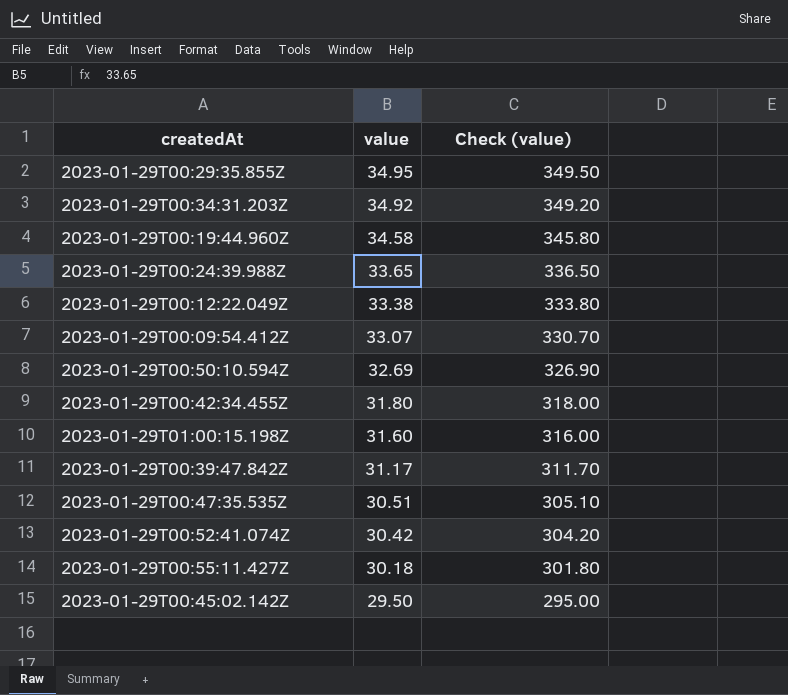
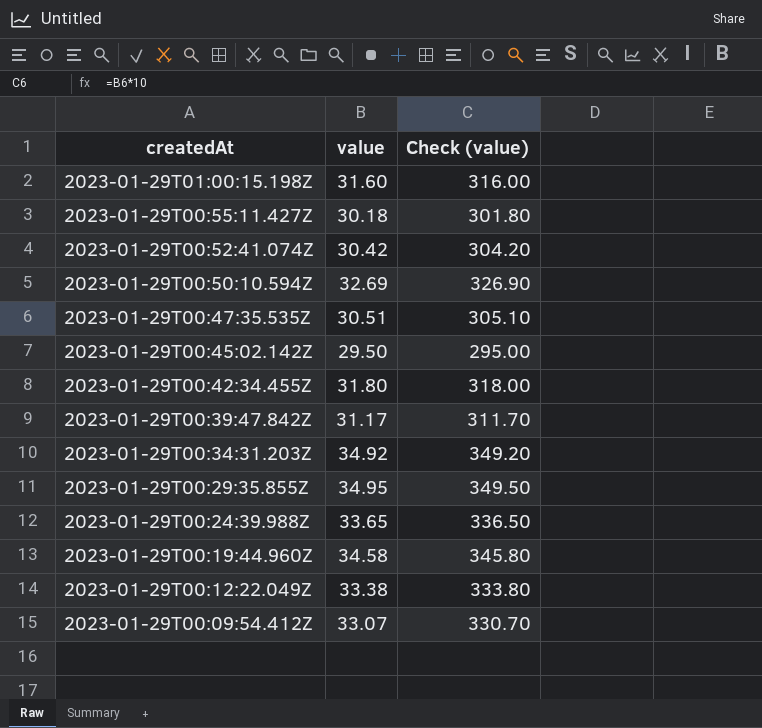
row order: value descending -> createdAt descending

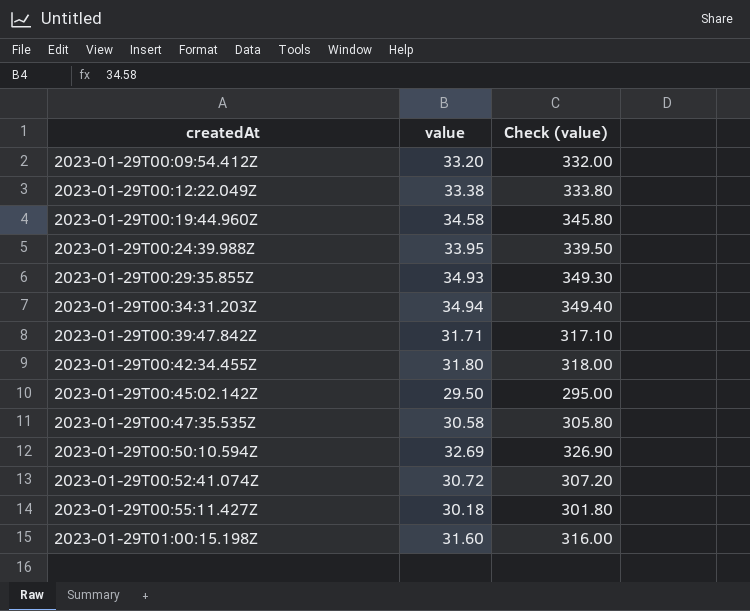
row order: createdAt descending -> createdAt ascending
2023-01-29T00:09:54.412Z | value: 33.07 -> 33.20
2023-01-29T00:09:54.412Z | Check (value): 330.70 -> 332.00
2023-01-29T00:24:39.988Z | value: 33.65 -> 33.95
2023-01-29T00:24:39.988Z | Check (value): 336.50 -> 339.50
2023-01-29T00:29:35.855Z | value: 34.95 -> 34.93
2023-01-29T00:29:35.855Z | Check (value): 349.50 -> 349.30
2023-01-29T00:34:31.203Z | value: 34.92 -> 34.94
2023-01-29T00:34:31.203Z | Check (value): 349.20 -> 349.40
2023-01-29T00:39:47.842Z | value: 31.17 -> 31.71
2023-01-29T00:39:47.842Z | Check (value): 311.70 -> 317.10
2023-01-29T00:47:35.535Z | value: 30.51 -> 30.58
2023-01-29T00:47:35.535Z | Check (value): 305.10 -> 305.80
2023-01-29T00:52:41.074Z | value: 30.42 -> 30.72
2023-01-29T00:52:41.074Z | Check (value): 304.20 -> 307.20

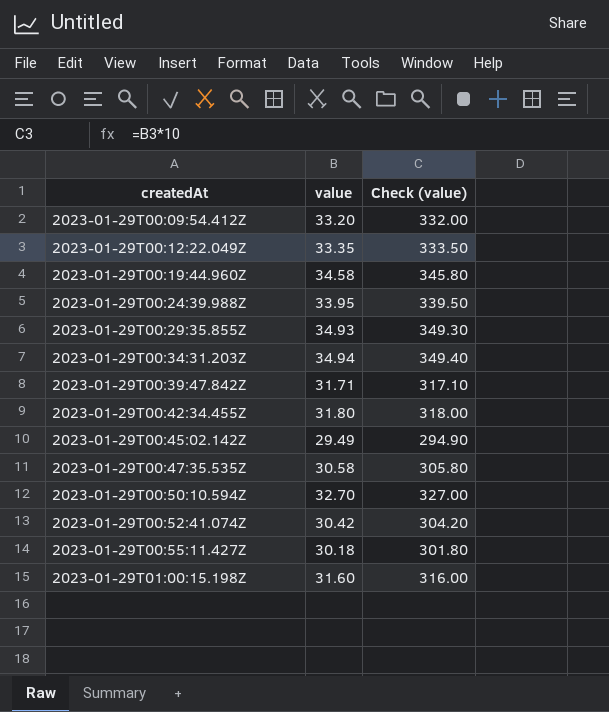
2023-01-29T00:12:22.049Z | value: 33.38 -> 33.35
2023-01-29T00:12:22.049Z | Check (value): 333.80 -> 333.50
2023-01-29T00:45:02.142Z | value: 29.50 -> 29.49
2023-01-29T00:45:02.142Z | Check (value): 295.00 -> 294.90
2023-01-29T00:50:10.594Z | value: 32.69 -> 32.70
2023-01-29T00:50:10.594Z | Check (value): 326.90 -> 327.00
2023-01-29T00:52:41.074Z | value: 30.72 -> 30.42
2023-01-29T00:52:41.074Z | Check (value): 307.20 -> 304.20

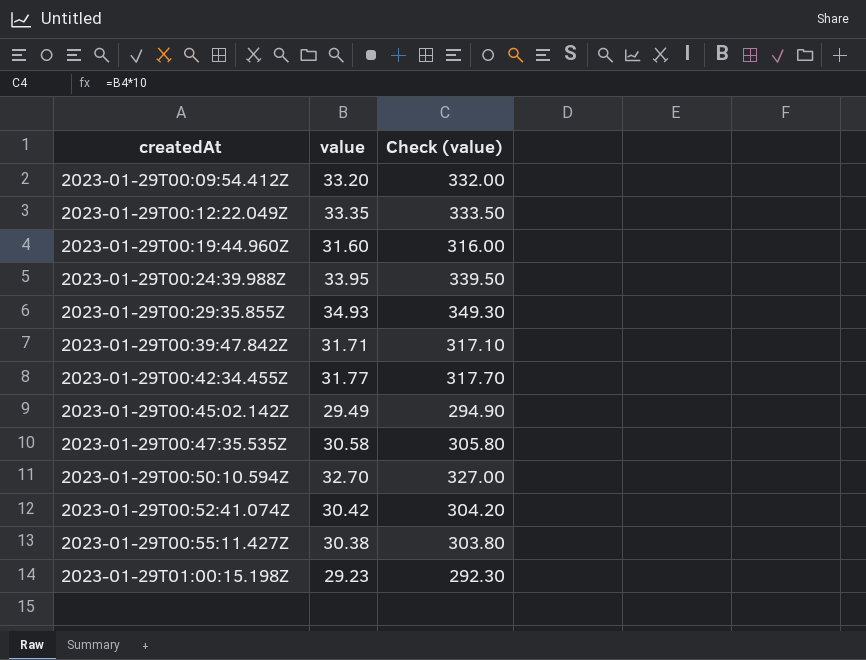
row 2023-01-29T00:34:31.203Z: 34.94 | 349.40 -> none
2023-01-29T00:19:44.960Z | value: 34.58 -> 31.60
2023-01-29T00:19:44.960Z | Check (value): 345.80 -> 316.00
2023-01-29T00:42:34.455Z | value: 31.80 -> 31.77
2023-01-29T00:42:34.455Z | Check (value): 318.00 -> 317.70
2023-01-29T00:55:11.427Z | value: 30.18 -> 30.38
2023-01-29T00:55:11.427Z | Check (value): 301.80 -> 303.80
2023-01-29T01:00:15.198Z | value: 31.60 -> 29.23
2023-01-29T01:00:15.198Z | Check (value): 316.00 -> 292.30

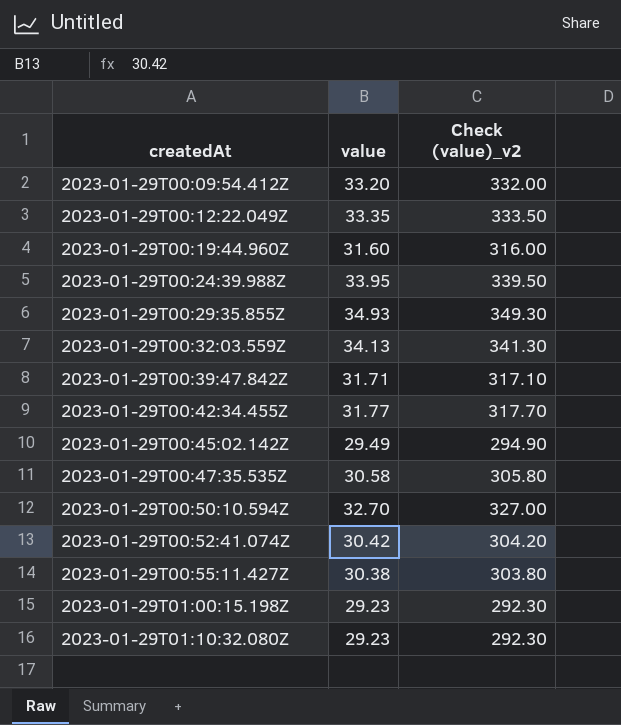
column name: Check (value) -> Check (value)_v2
row 2023-01-29T00:32:03.559Z: none -> 34.13 | 341.30
row 2023-01-29T01:10:32.080Z: none -> 29.23 | 292.30

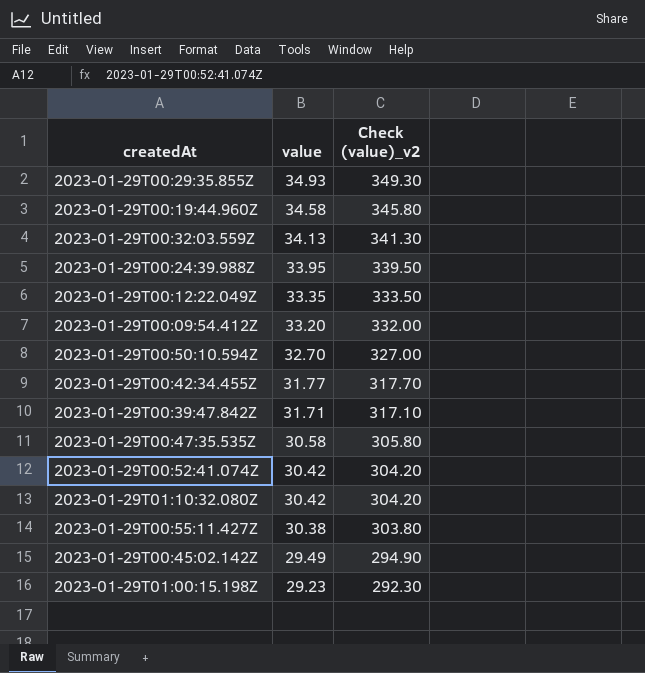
row order: createdAt ascending -> value descending
2023-01-29T00:19:44.960Z | value: 31.60 -> 34.58
2023-01-29T00:19:44.960Z | Check (value)_v2: 316.00 -> 345.80
2023-01-29T01:10:32.080Z | value: 29.23 -> 30.42
2023-01-29T01:10:32.080Z | Check (value)_v2: 292.30 -> 304.20

